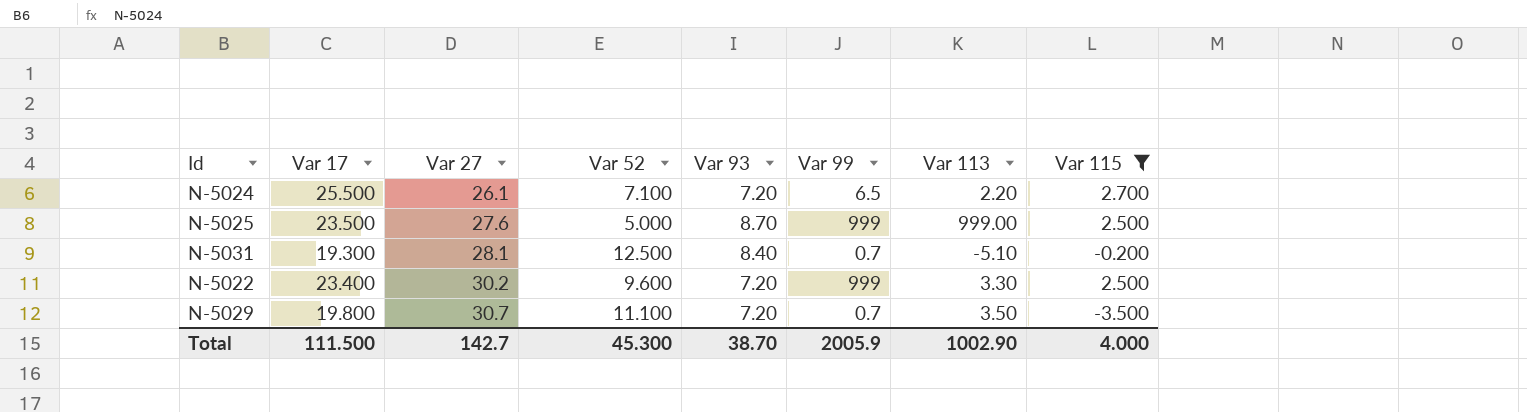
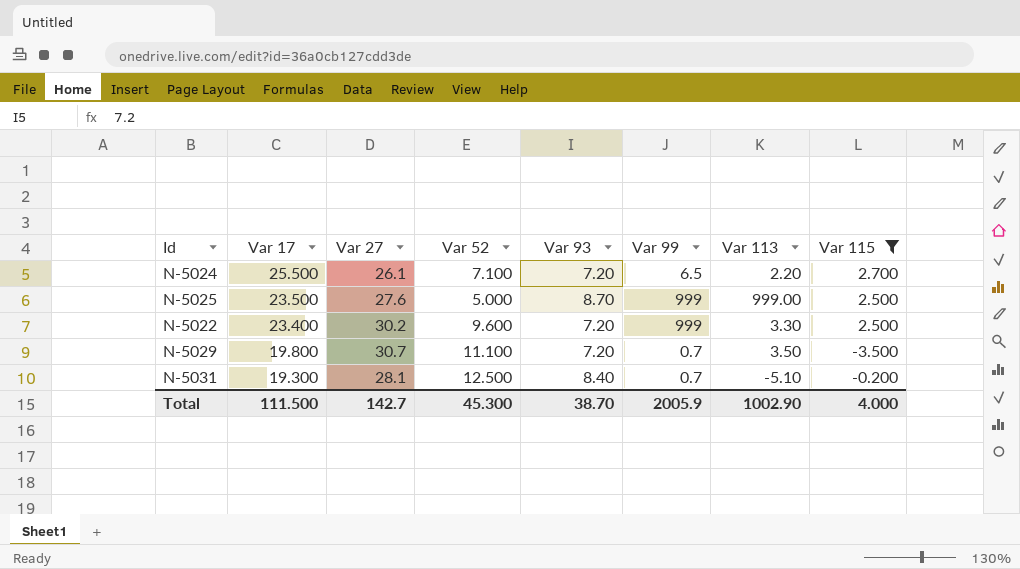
row order: Var 27 ascending -> Var 17 descending

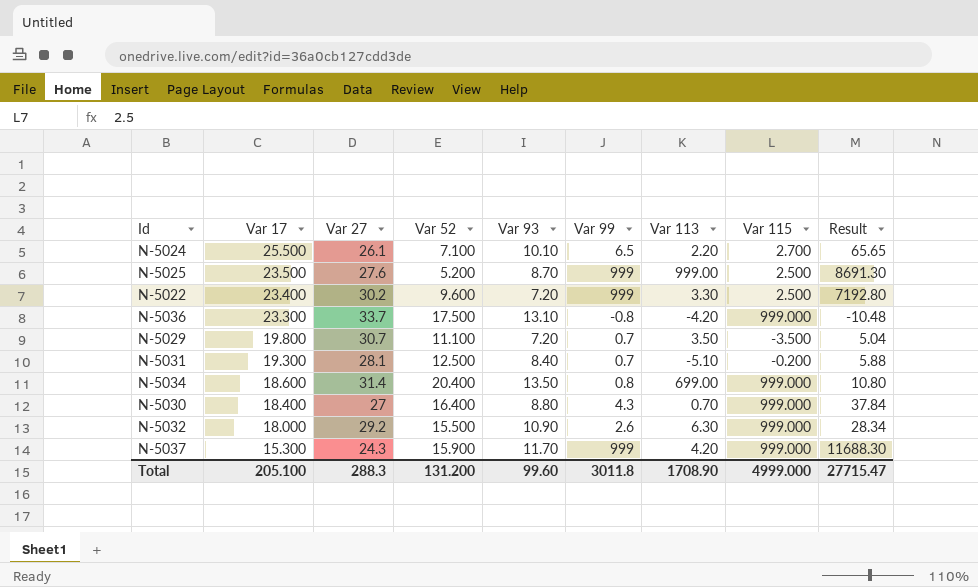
filter: Var 115 != 999.000 -> none
column Result | formula: none -> [Var 93] * [Var 99]
N-5024 | Var 93: 7.20 -> 10.10
N-5025 | Var 52: 5.000 -> 5.200
Total | Var 17: 111.500 -> 205.100
Total | Var 27: 142.7 -> 288.3
Total | Var 52: 45.300 -> 131.200
Total | Var 93: 38.70 -> 99.60
Total | Var 99: 2005.9 -> 3011.8
Total | Var 113: 1002.90 -> 1708.90
Total | Var 115: 4.000 -> 4999.000

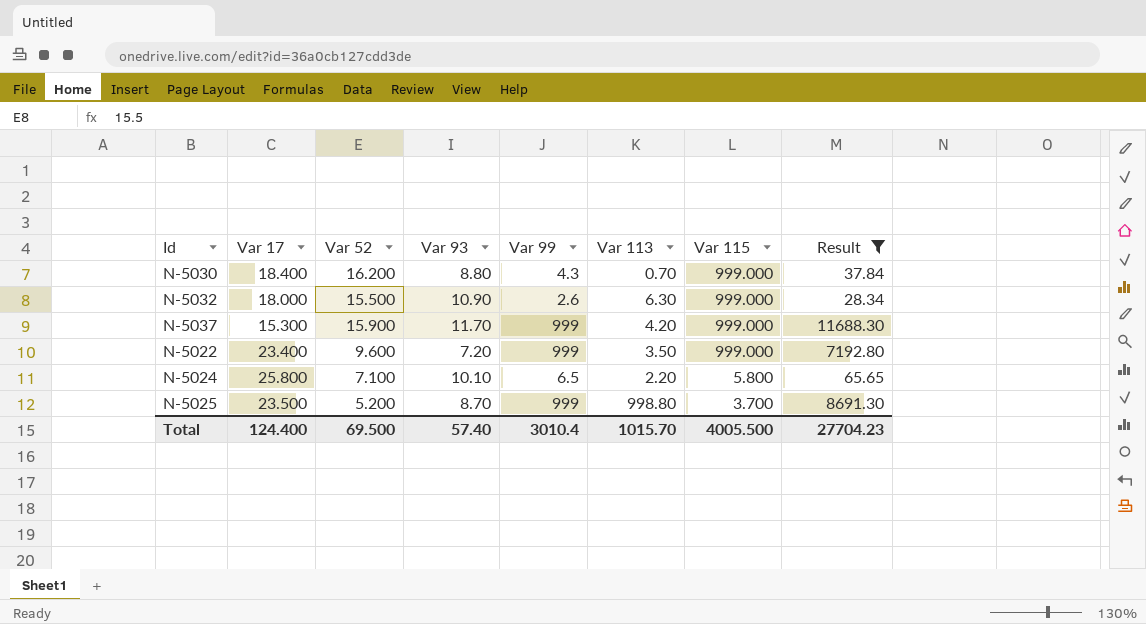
filter: none -> Result >= 28.34
row order: Var 17 descending -> Var 115 descending
column Var 27 | position: 3 -> none
N-5030 | Var 52: 16.400 -> 16.200
N-5022 | Var 113: 3.30 -> 3.50
N-5022 | Var 115: 2.500 -> 999.000
N-5024 | Var 17: 25.500 -> 25.800
N-5024 | Var 115: 2.700 -> 5.800
N-5025 | Var 113: 999.00 -> 998.80
N-5025 | Var 115: 2.500 -> 3.700
Total | Var 17: 205.100 -> 124.400
Total | Var 52: 131.200 -> 69.500
Total | Var 93: 99.60 -> 57.40
Total | Var 99: 3011.8 -> 3010.4
Total | Var 113: 1708.90 -> 1015.70
Total | Var 115: 4999.000 -> 4005.500
Total | Result: 27715.47 -> 27704.23

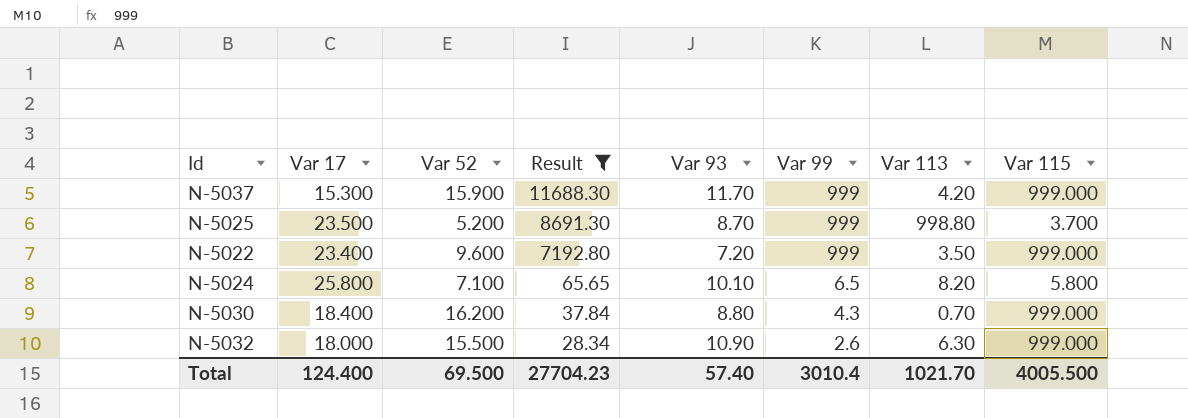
row order: Var 115 descending -> Result descending
column Result | position: 8 -> 4
N-5024 | Var 113: 2.20 -> 8.20
Total | Var 113: 1015.70 -> 1021.70

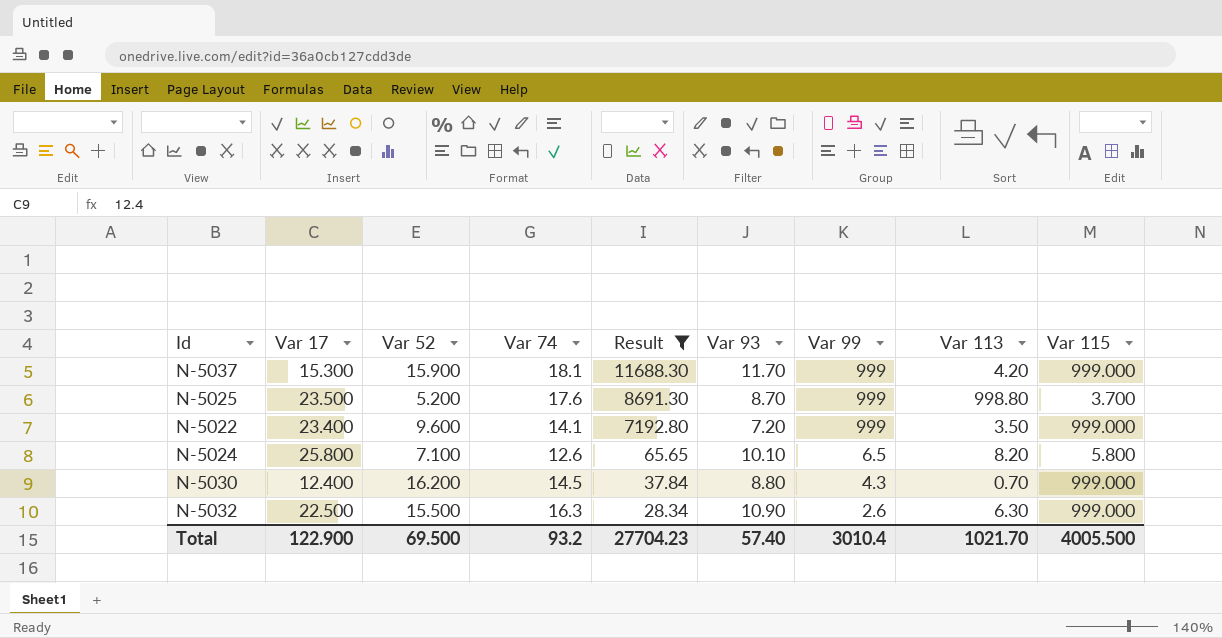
column Var 74 | position: none -> 4
N-5030 | Var 17: 18.400 -> 12.400
N-5032 | Var 17: 18.000 -> 22.500
Total | Var 17: 124.400 -> 122.900

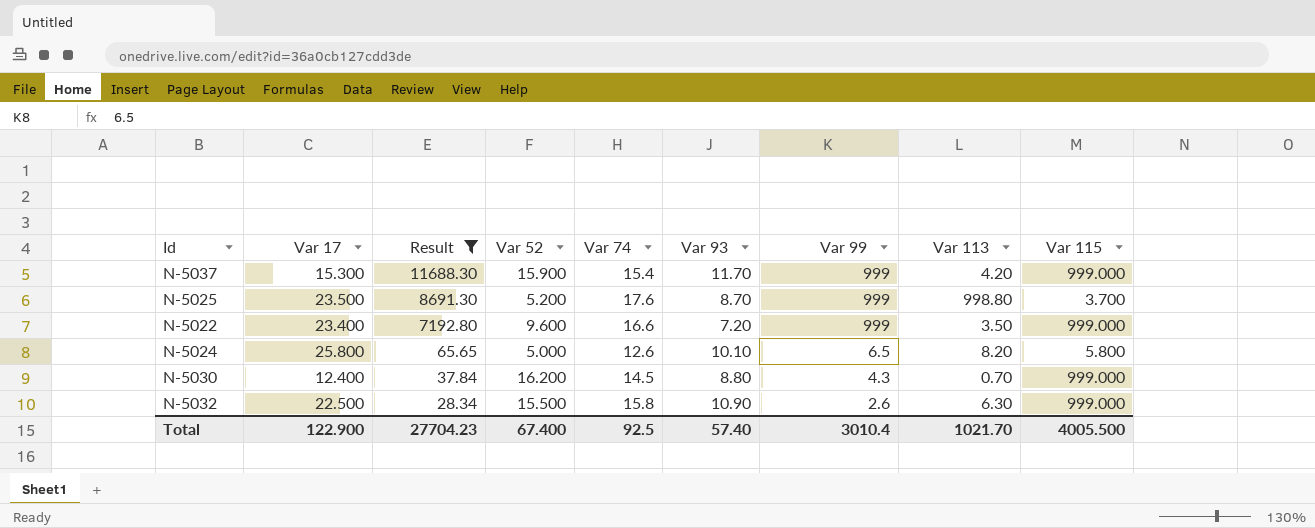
column Result | position: 5 -> 3
N-5037 | Var 74: 18.1 -> 15.4
N-5022 | Var 74: 14.1 -> 16.6
N-5024 | Var 52: 7.100 -> 5.000
N-5032 | Var 74: 16.3 -> 15.8
Total | Var 52: 69.500 -> 67.400
Total | Var 74: 93.2 -> 92.5

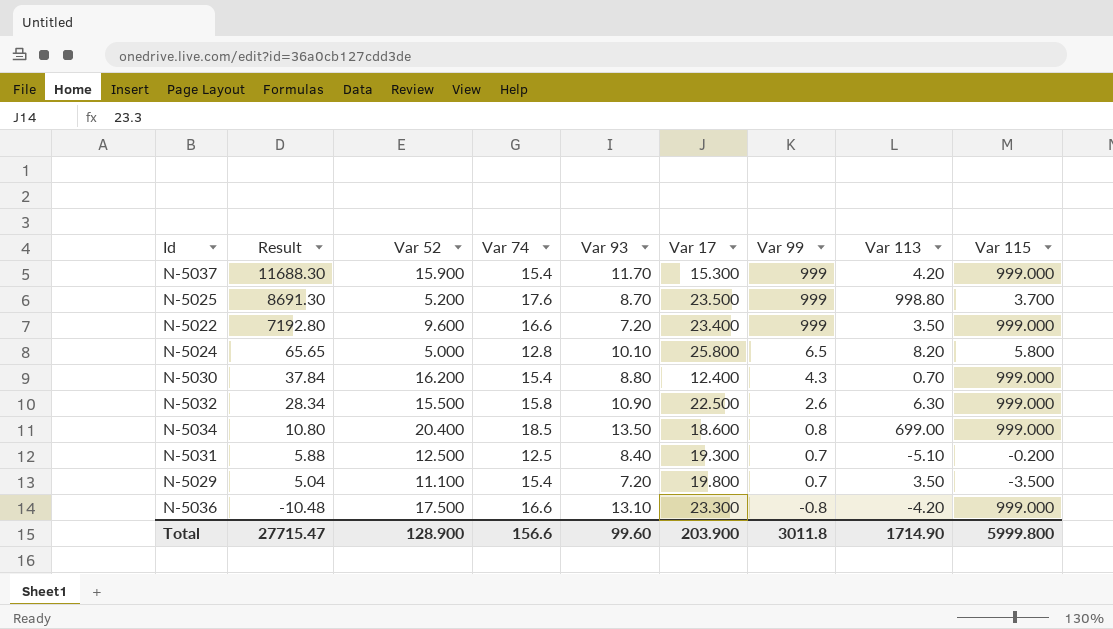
filter: Result >= 28.34 -> none
column Var 17 | position: 2 -> 6
N-5024 | Var 74: 12.6 -> 12.8
N-5030 | Var 74: 14.5 -> 15.4
Total | Result: 27704.23 -> 27715.47
Total | Var 52: 67.400 -> 128.900
Total | Var 74: 92.5 -> 156.6
Total | Var 93: 57.40 -> 99.60
Total | Var 17: 122.900 -> 203.900
Total | Var 99: 3010.4 -> 3011.8
Total | Var 113: 1021.70 -> 1714.90
Total | Var 115: 4005.500 -> 5999.800

